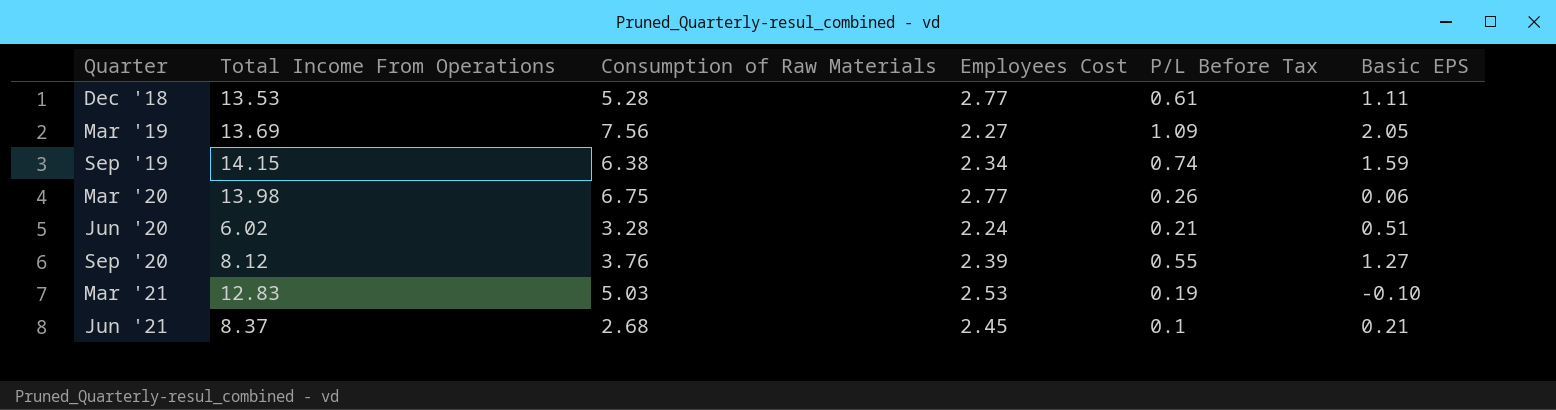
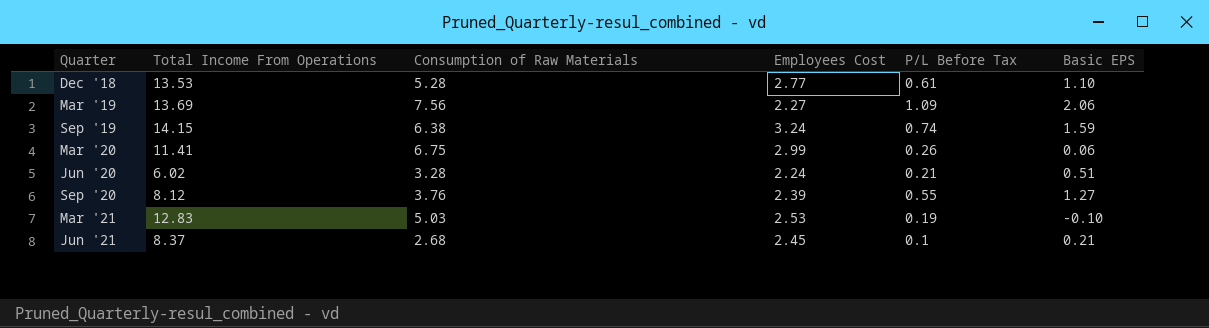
Dec '18 | Basic EPS: 1.11 -> 1.10
Mar '19 | Basic EPS: 2.05 -> 2.06
Sep '19 | Employees Cost: 2.34 -> 3.24
Mar '20 | Total Income From Operations: 13.98 -> 11.41
Mar '20 | Employees Cost: 2.77 -> 2.99

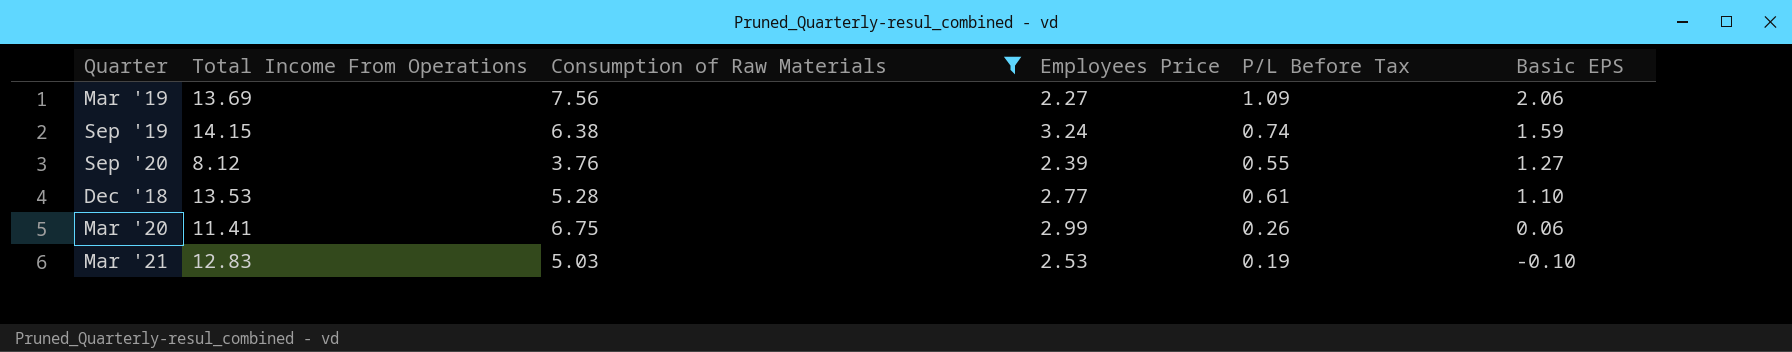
filter: none -> Consumption of Raw Materials >= 3.76
row order: Quarter ascending -> Basic EPS descending
column name: Employees Cost -> Employees Price

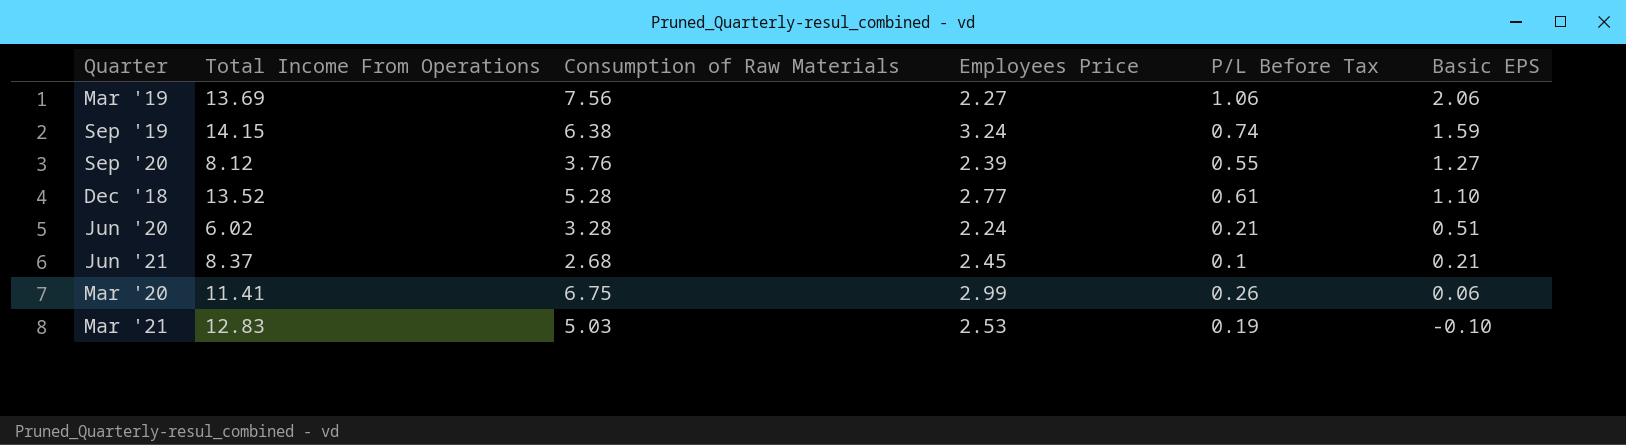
filter: Consumption of Raw Materials >= 3.76 -> none
Mar '19 | P/L Before Tax: 1.09 -> 1.06
Dec '18 | Total Income From Operations: 13.53 -> 13.52

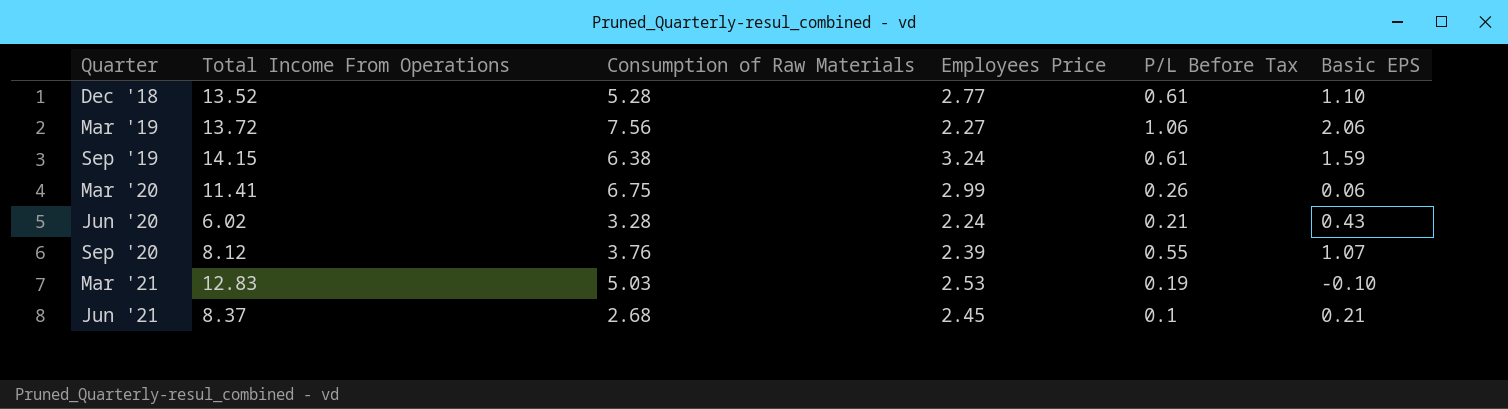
row order: Basic EPS descending -> Quarter ascending
Mar '19 | Total Income From Operations: 13.69 -> 13.72
Sep '19 | P/L Before Tax: 0.74 -> 0.61
Jun '20 | Basic EPS: 0.51 -> 0.43
Sep '20 | Basic EPS: 1.27 -> 1.07

